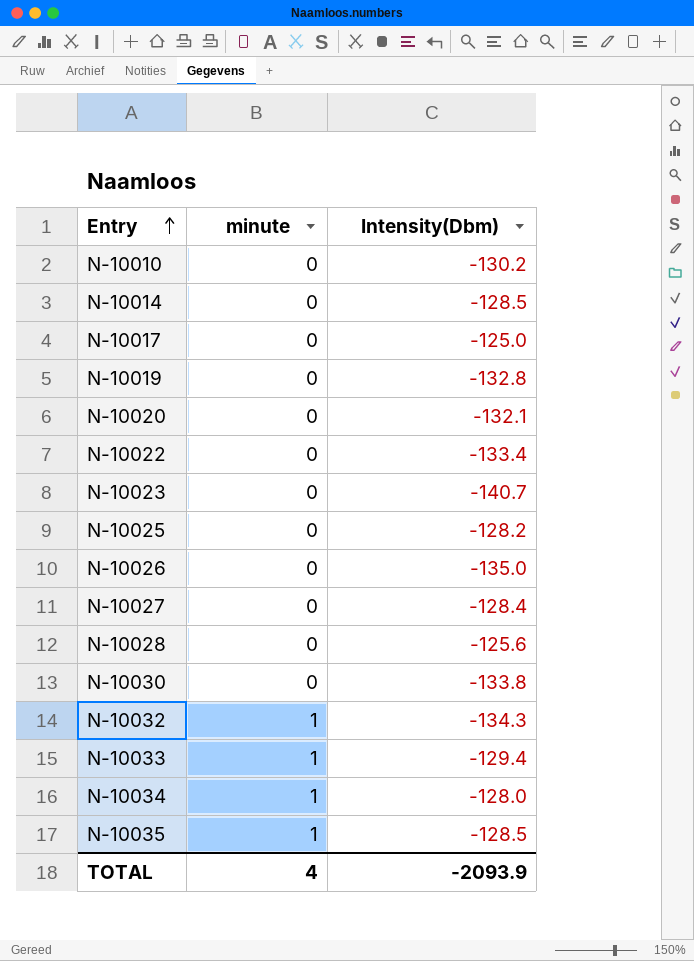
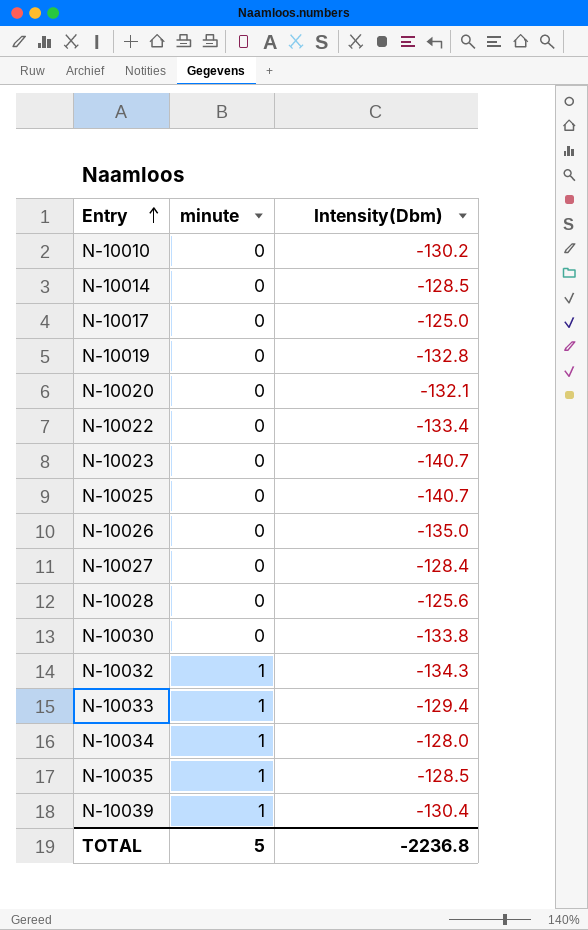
N-10025 | Intensity(Dbm): -128.2 -> -140.7
row N-10039: none -> 1 | -130.4
TOTAL | minute: 4 -> 5
TOTAL | Intensity(Dbm): -2093.9 -> -2236.8

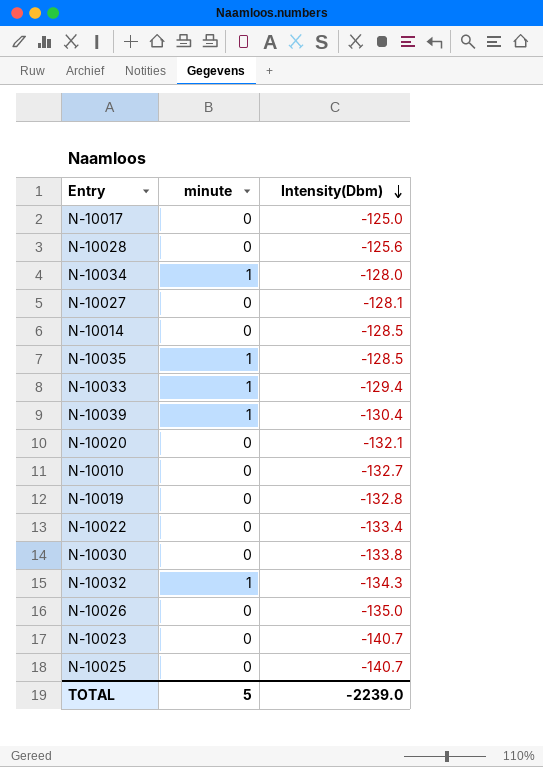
row order: Entry ascending -> Intensity(Dbm) descending
N-10027 | Intensity(Dbm): -128.4 -> -128.1
N-10010 | Intensity(Dbm): -130.2 -> -132.7
TOTAL | Intensity(Dbm): -2236.8 -> -2239.0

